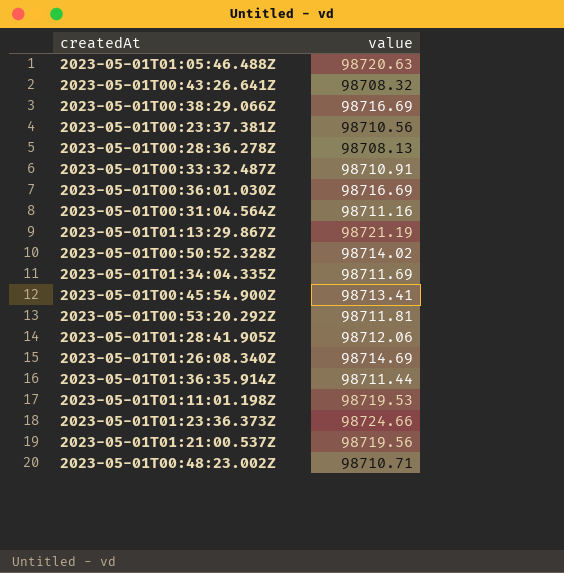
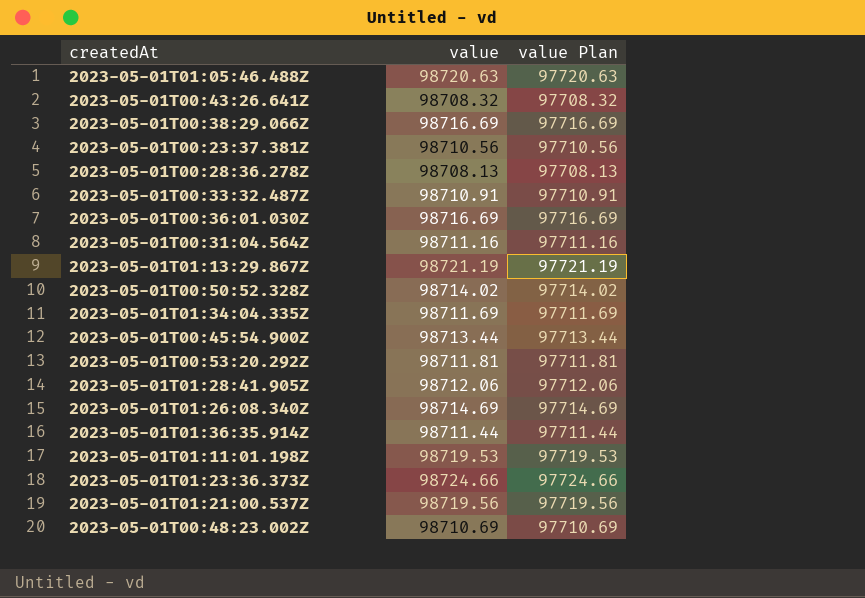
column value Plan | formula: none -> [value] - 1000
2023-05-01T00:45:54.900Z | value: 98713.41 -> 98713.44
2023-05-01T00:48:23.002Z | value: 98710.71 -> 98710.69

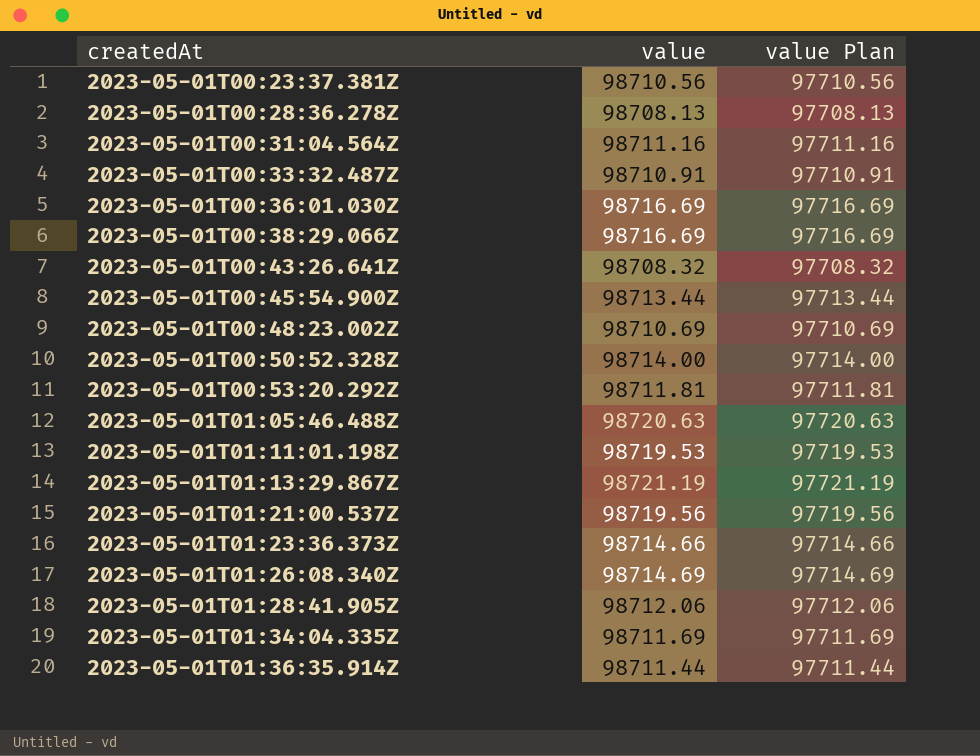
row order: none -> createdAt ascending
2023-05-01T00:50:52.328Z | value: 98714.02 -> 98714.00
2023-05-01T00:50:52.328Z | value Plan: 97714.02 -> 97714.00
2023-05-01T01:23:36.373Z | value: 98724.66 -> 98714.66
2023-05-01T01:23:36.373Z | value Plan: 97724.66 -> 97714.66

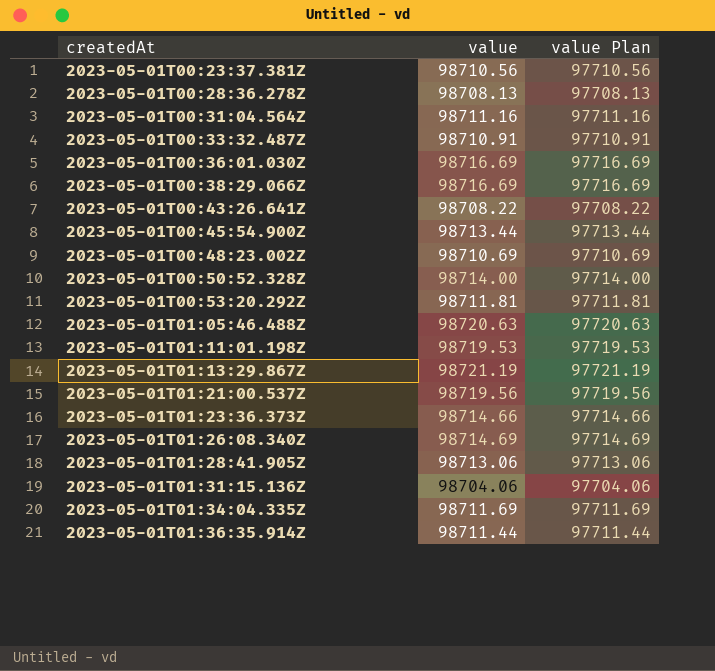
2023-05-01T00:43:26.641Z | value: 98708.32 -> 98708.22
2023-05-01T00:43:26.641Z | value Plan: 97708.32 -> 97708.22
2023-05-01T01:28:41.905Z | value: 98712.06 -> 98713.06
2023-05-01T01:28:41.905Z | value Plan: 97712.06 -> 97713.06
row 2023-05-01T01:31:15.136Z: none -> 98704.06 | 97704.06

